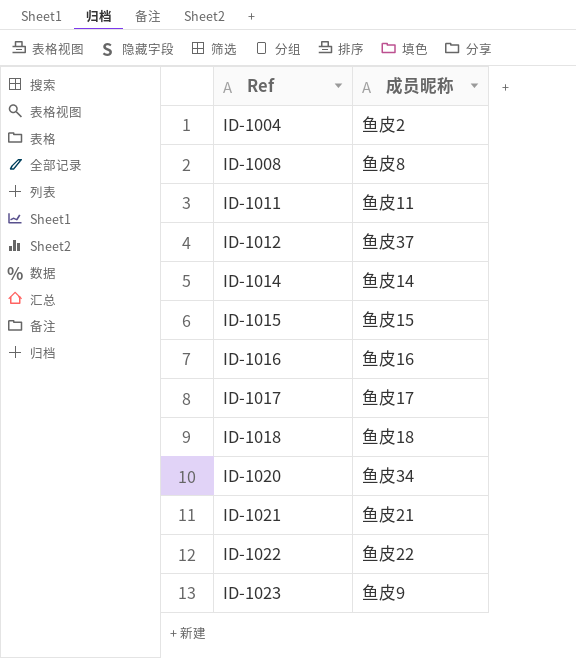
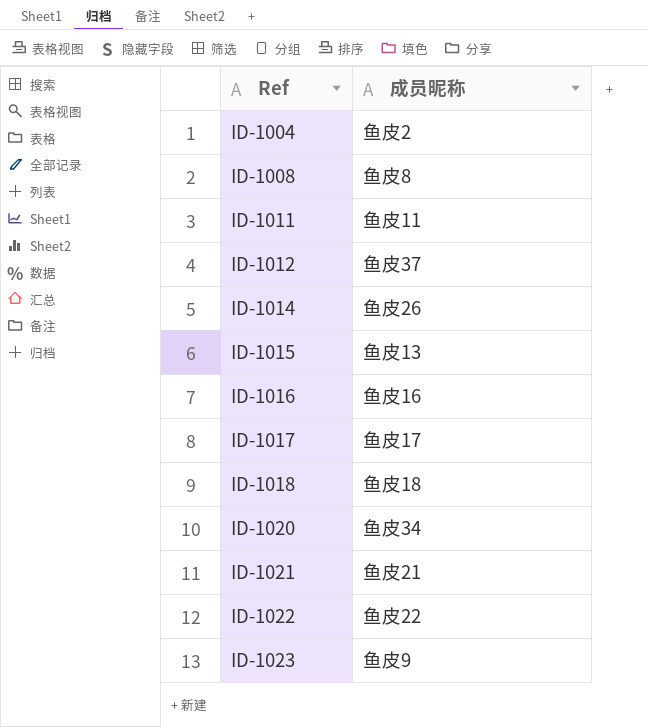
ID-1014 | 成员昵称: 鱼皮14 -> 鱼皮26
ID-1015 | 成员昵称: 鱼皮15 -> 鱼皮13

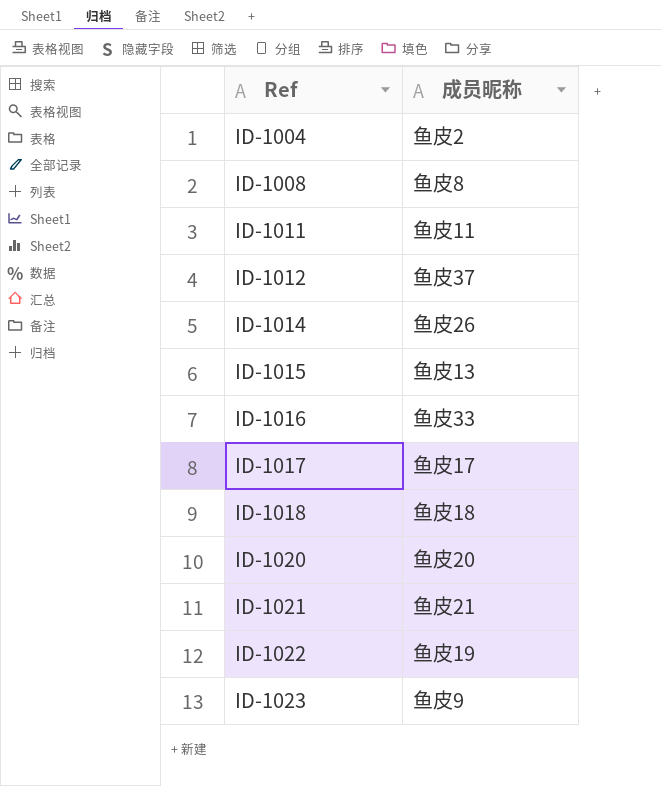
ID-1016 | 成员昵称: 鱼皮16 -> 鱼皮33
ID-1020 | 成员昵称: 鱼皮34 -> 鱼皮20
ID-1022 | 成员昵称: 鱼皮22 -> 鱼皮19

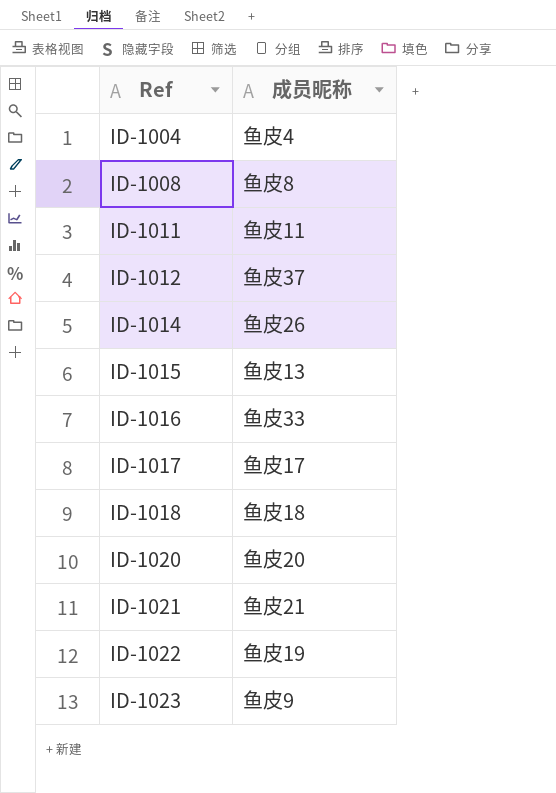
ID-1004 | 成员昵称: 鱼皮2 -> 鱼皮4

